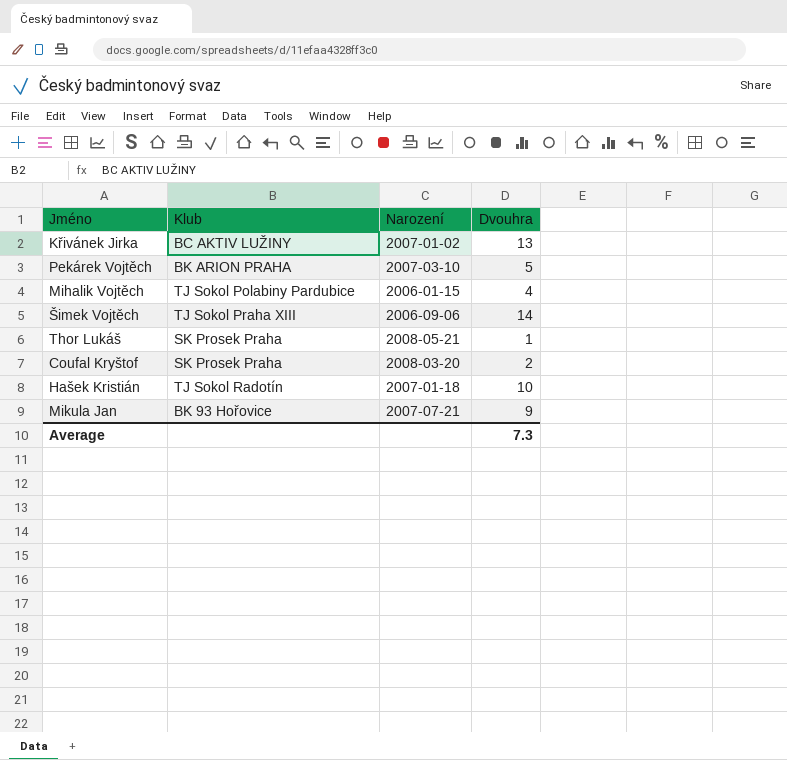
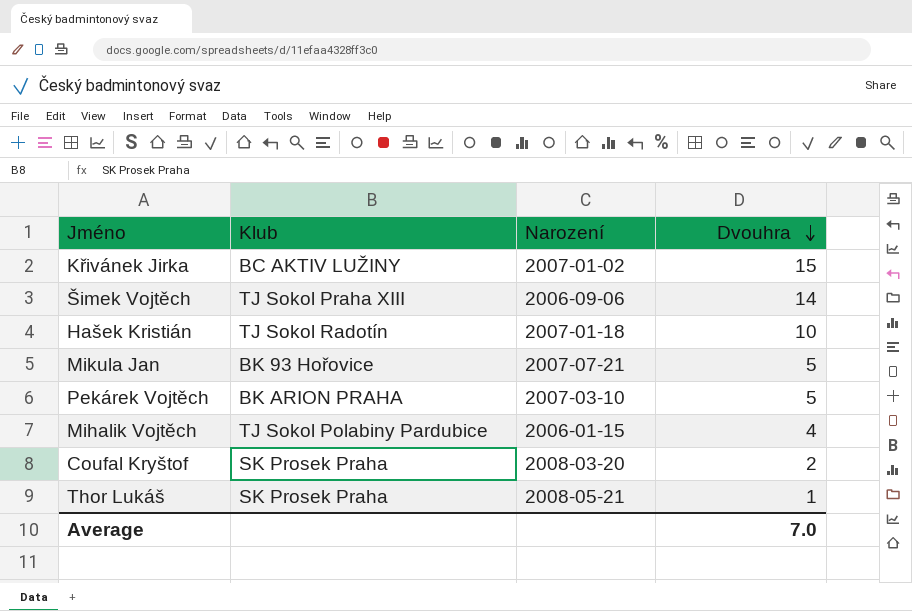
row order: none -> Dvouhra descending
Křivánek Jirka | Dvouhra: 13 -> 15
Mikula Jan | Dvouhra: 9 -> 5
Average | Dvouhra: 7.3 -> 7.0

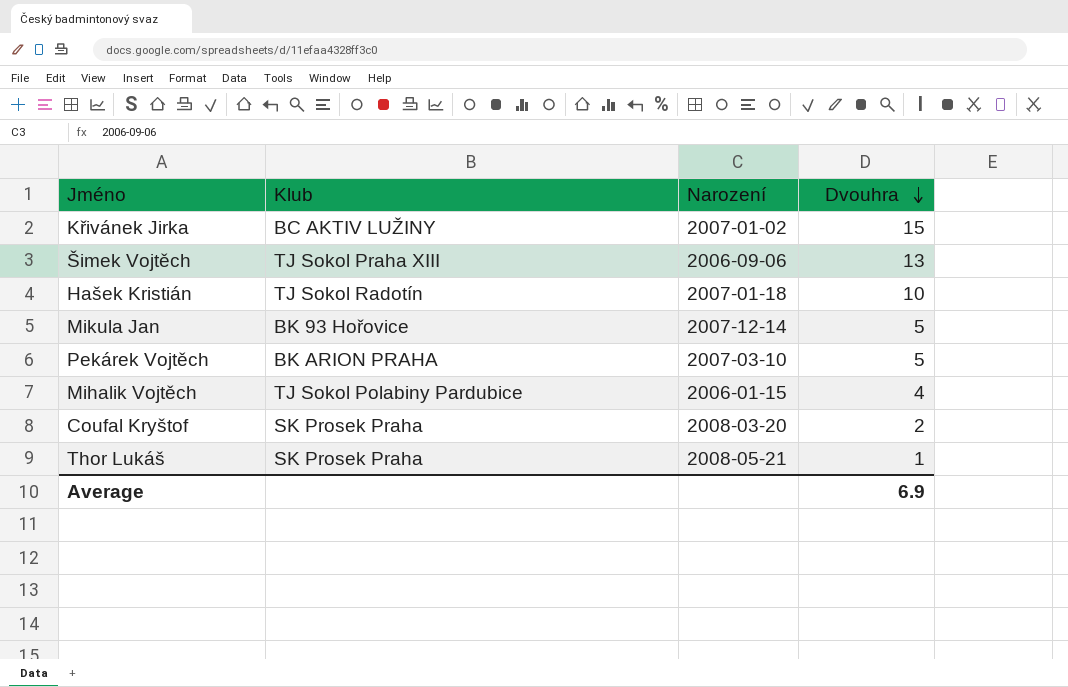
Šimek Vojtěch | Dvouhra: 14 -> 13
Mikula Jan | Narození: 2007-07-21 -> 2007-12-14
Average | Dvouhra: 7.0 -> 6.9

